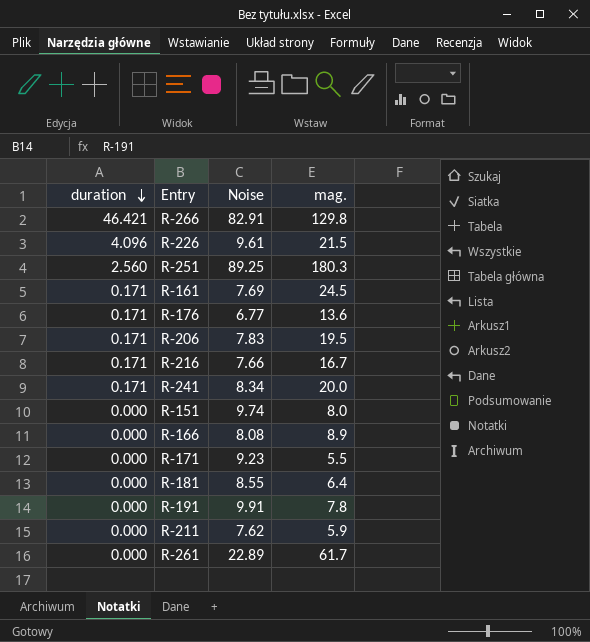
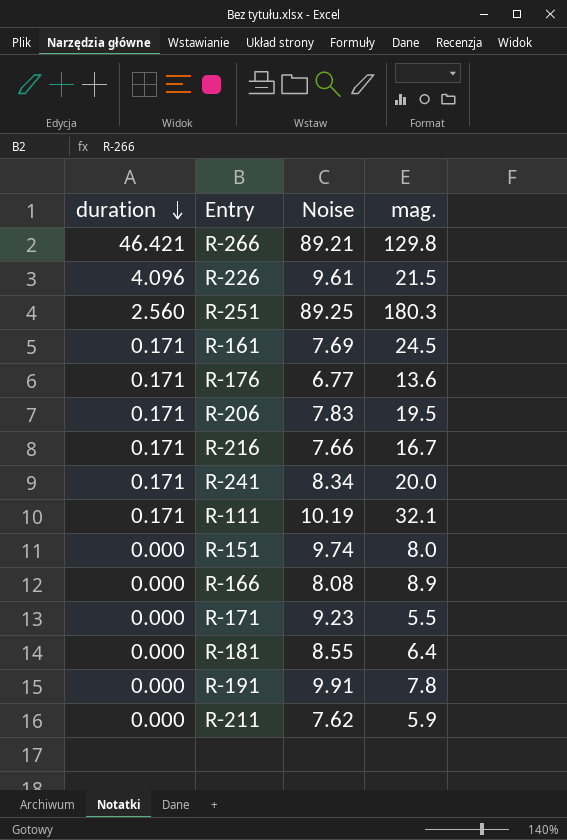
row R-261: 0.000 | 22.89 | 61.7 -> none
R-266 | Noise: 82.91 -> 89.21
row R-111: none -> 0.171 | 10.19 | 32.1

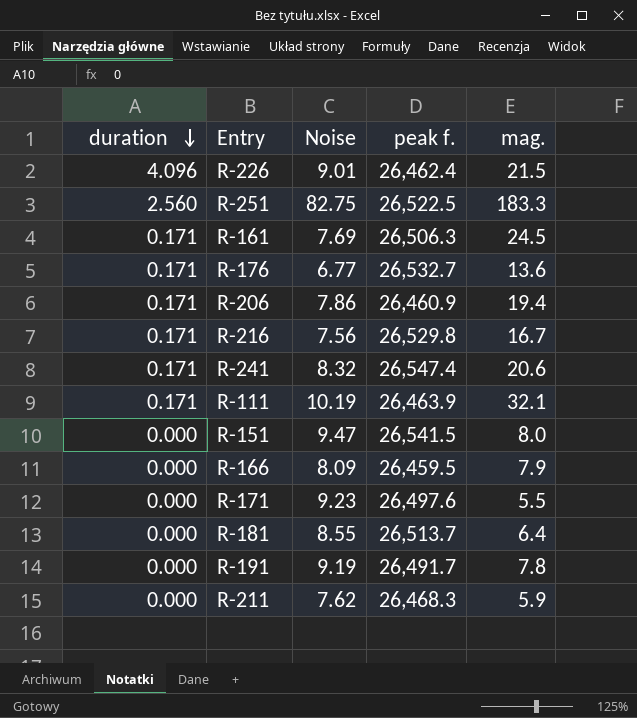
column peak f. | position: none -> 4
row R-266: 46.421 | 89.21 | 129.8 -> none
R-226 | Noise: 9.61 -> 9.01
R-251 | Noise: 89.25 -> 82.75
R-251 | mag.: 180.3 -> 183.3
R-206 | Noise: 7.83 -> 7.86
R-206 | mag.: 19.5 -> 19.4
R-216 | Noise: 7.66 -> 7.56
R-241 | Noise: 8.34 -> 8.32
R-241 | mag.: 20.0 -> 20.6
R-151 | Noise: 9.74 -> 9.47
R-166 | Noise: 8.08 -> 8.09
R-166 | mag.: 8.9 -> 7.9
R-191 | Noise: 9.91 -> 9.19

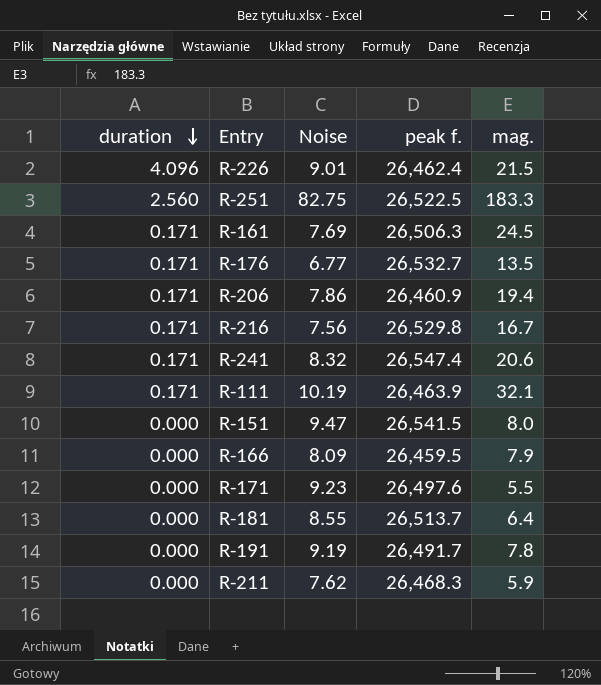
R-176 | mag.: 13.6 -> 13.5

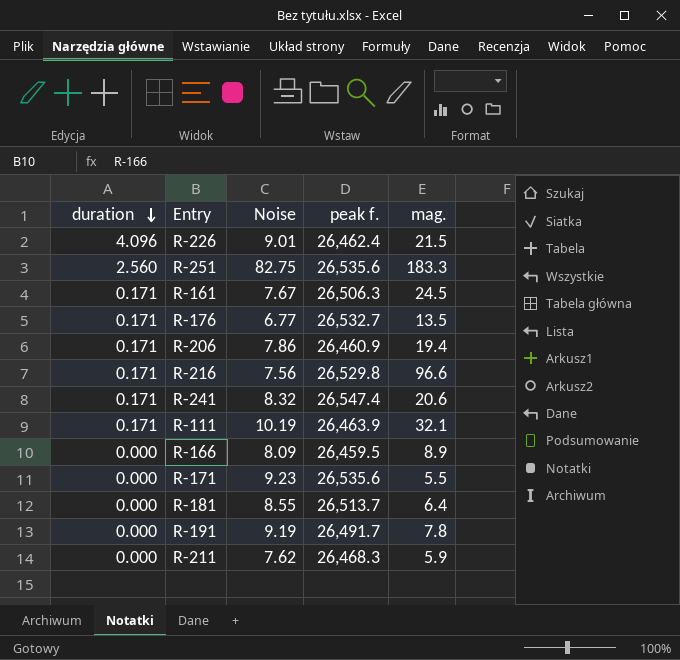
row R-151: 0.000 | 9.47 | 26,541.5 | 8.0 -> none
R-251 | peak f.: 26,522.5 -> 26,535.6
R-161 | Noise: 7.69 -> 7.67
R-216 | mag.: 16.7 -> 96.6
R-166 | mag.: 7.9 -> 8.9
R-171 | peak f.: 26,497.6 -> 26,535.6

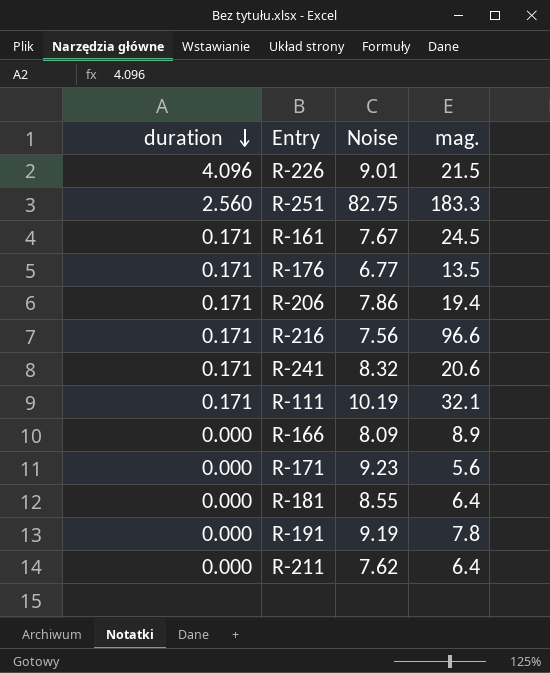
column peak f. | position: 4 -> none
R-171 | mag.: 5.5 -> 5.6
R-211 | mag.: 5.9 -> 6.4

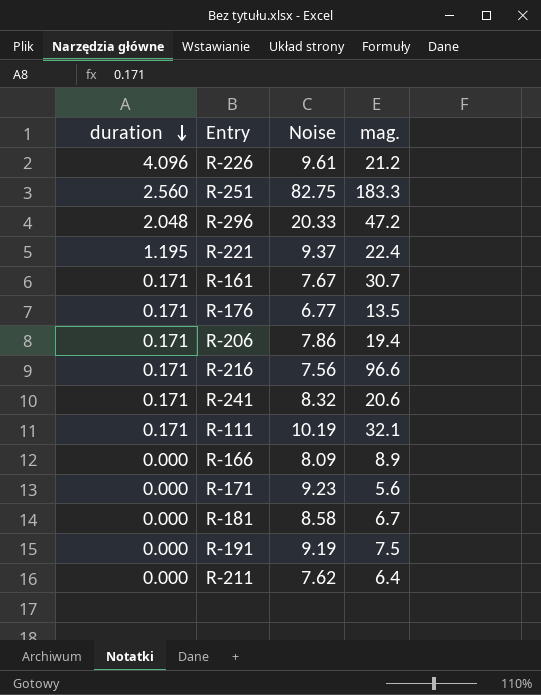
R-226 | Noise: 9.01 -> 9.61
R-226 | mag.: 21.5 -> 21.2
row R-296: none -> 2.048 | 20.33 | 47.2
row R-221: none -> 1.195 | 9.37 | 22.4
R-161 | mag.: 24.5 -> 30.7
R-181 | Noise: 8.55 -> 8.58
R-181 | mag.: 6.4 -> 6.7
R-191 | mag.: 7.8 -> 7.5

